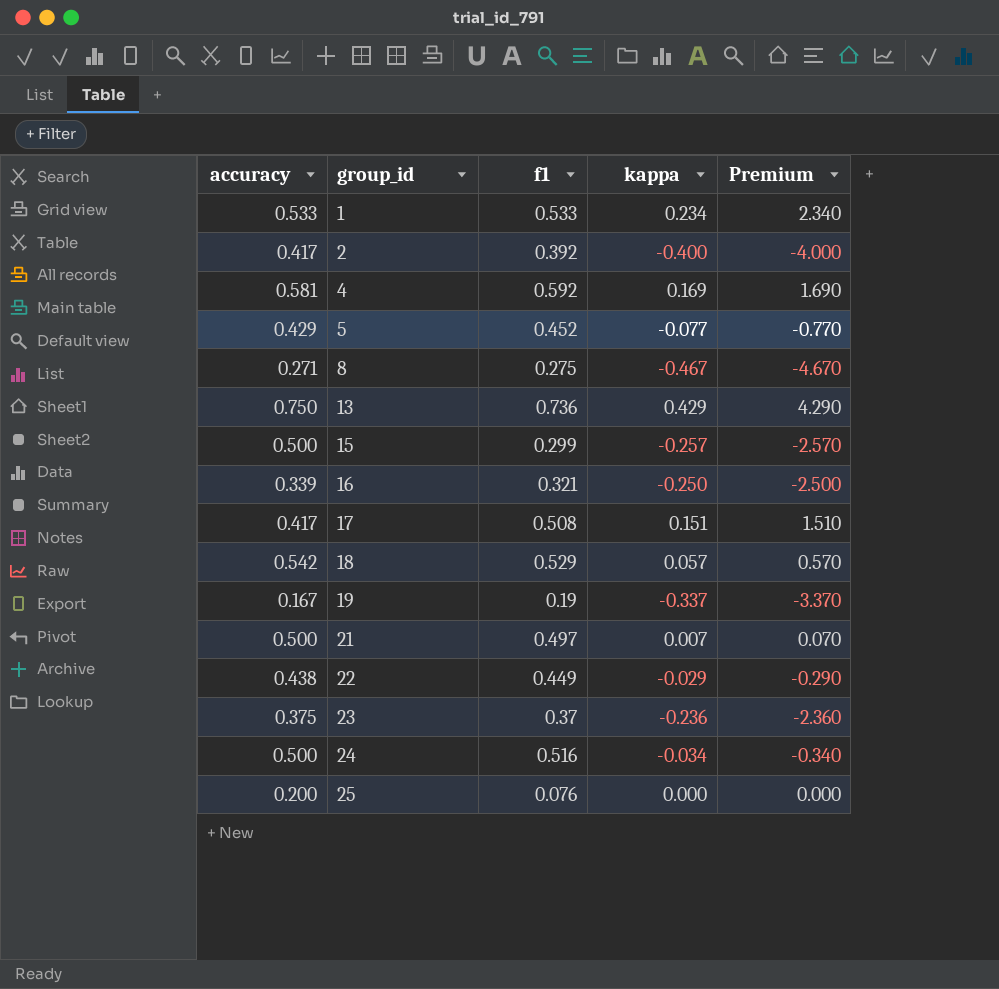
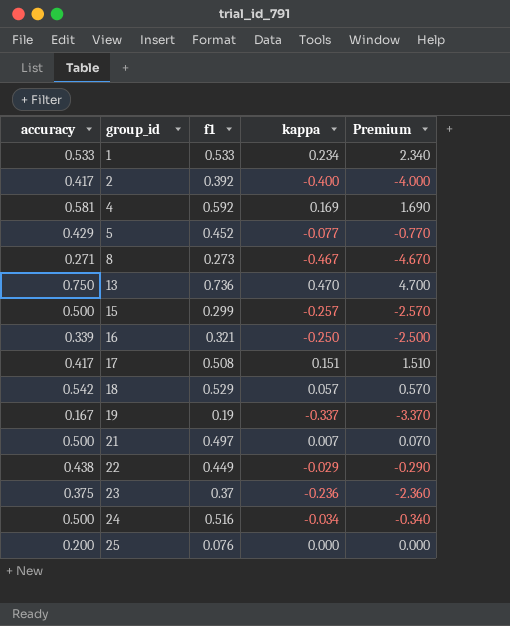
8 | f1: 0.275 -> 0.273
13 | kappa: 0.429 -> 0.470
13 | Premium: 4.290 -> 4.700

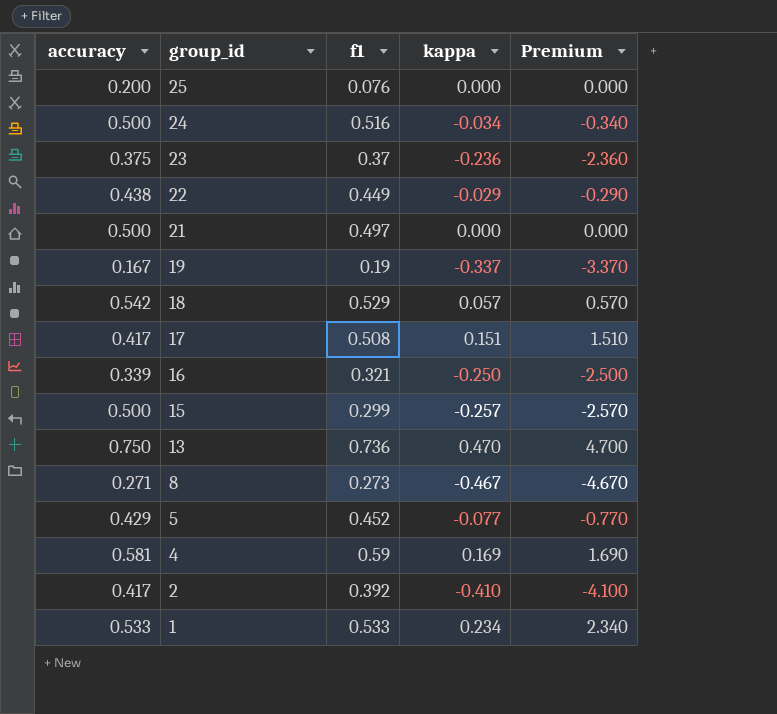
row order: group_id ascending -> group_id descending
21 | kappa: 0.007 -> 0.000
21 | Premium: 0.070 -> 0.000
4 | f1: 0.592 -> 0.59
2 | kappa: -0.400 -> -0.410
2 | Premium: -4.000 -> -4.100

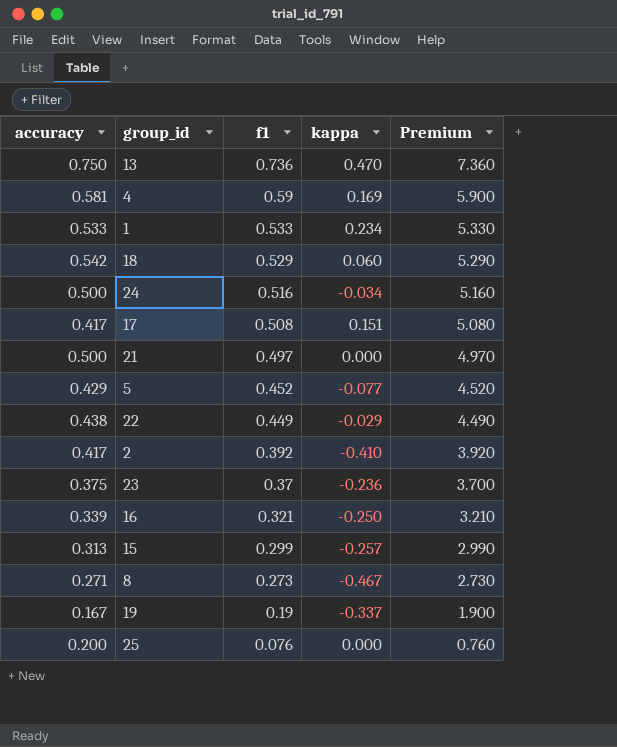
row order: group_id descending -> f1 descending
column Premium | formula: [kappa] * 10 -> [f1] * 10
18 | kappa: 0.057 -> 0.060
15 | accuracy: 0.500 -> 0.313

